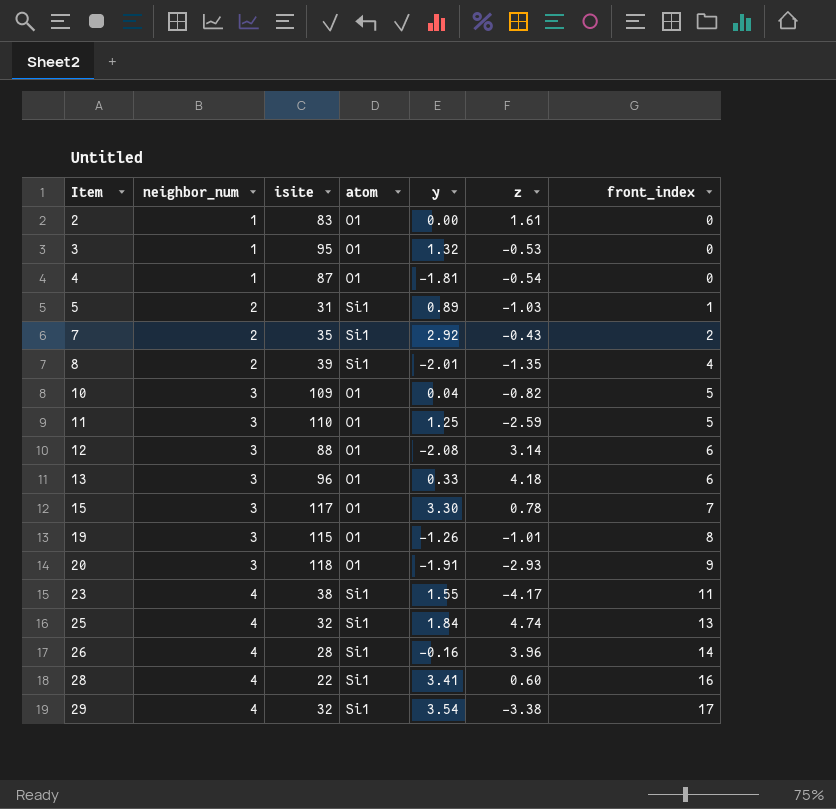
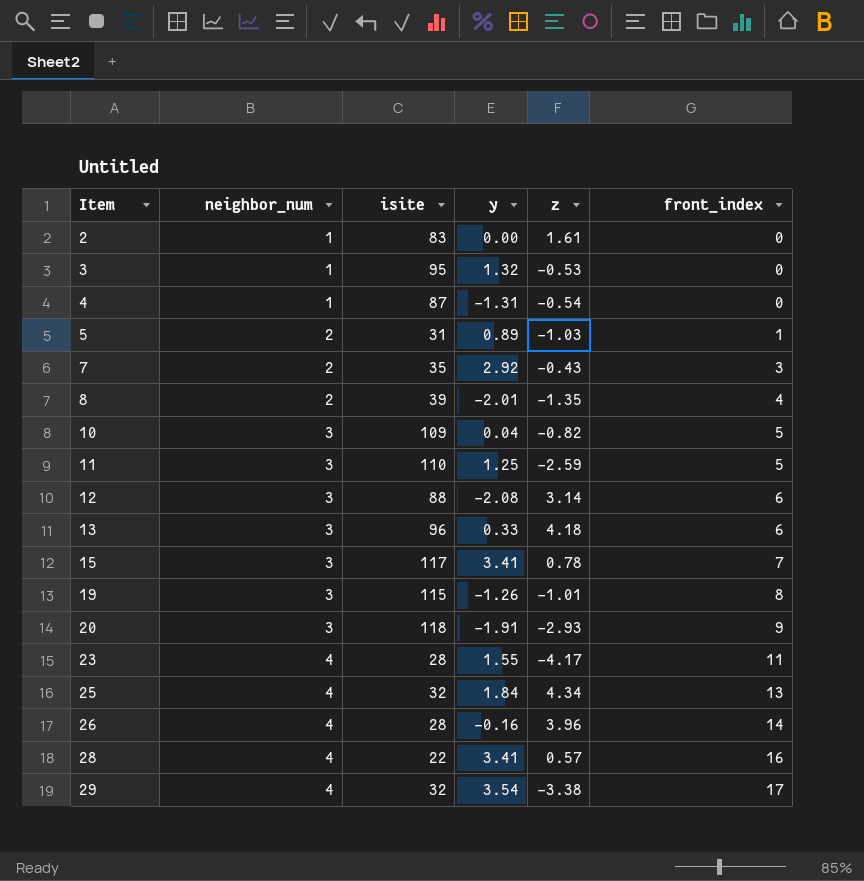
column atom | position: 4 -> none
4 | y: -1.81 -> -1.31
7 | front_index: 2 -> 3
15 | y: 3.30 -> 3.41
23 | isite: 38 -> 28
25 | z: 4.74 -> 4.34
28 | z: 0.60 -> 0.57

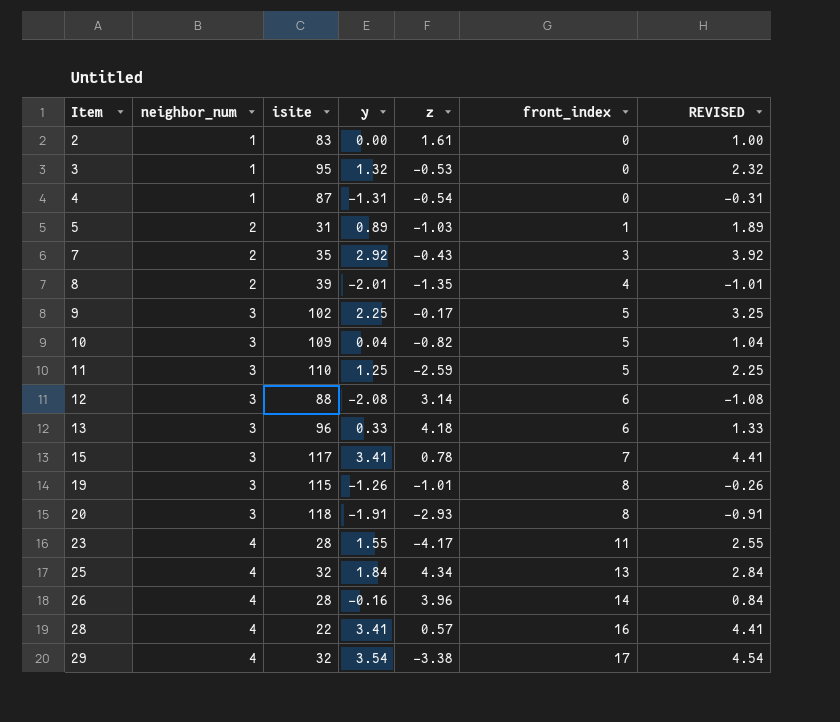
column REVISED | formula: none -> [y] + 1
row 9: none -> 3 | 102 | 2.25 | -0.17 | 5 | 3.25
20 | front_index: 9 -> 8

